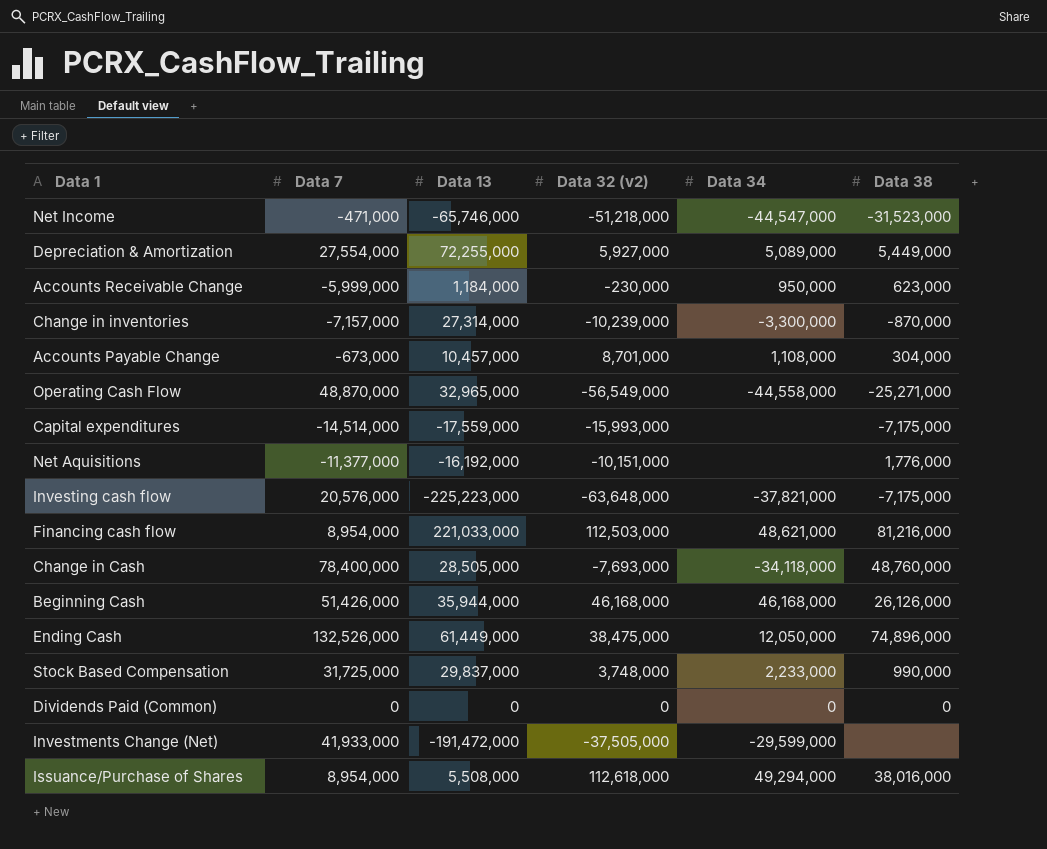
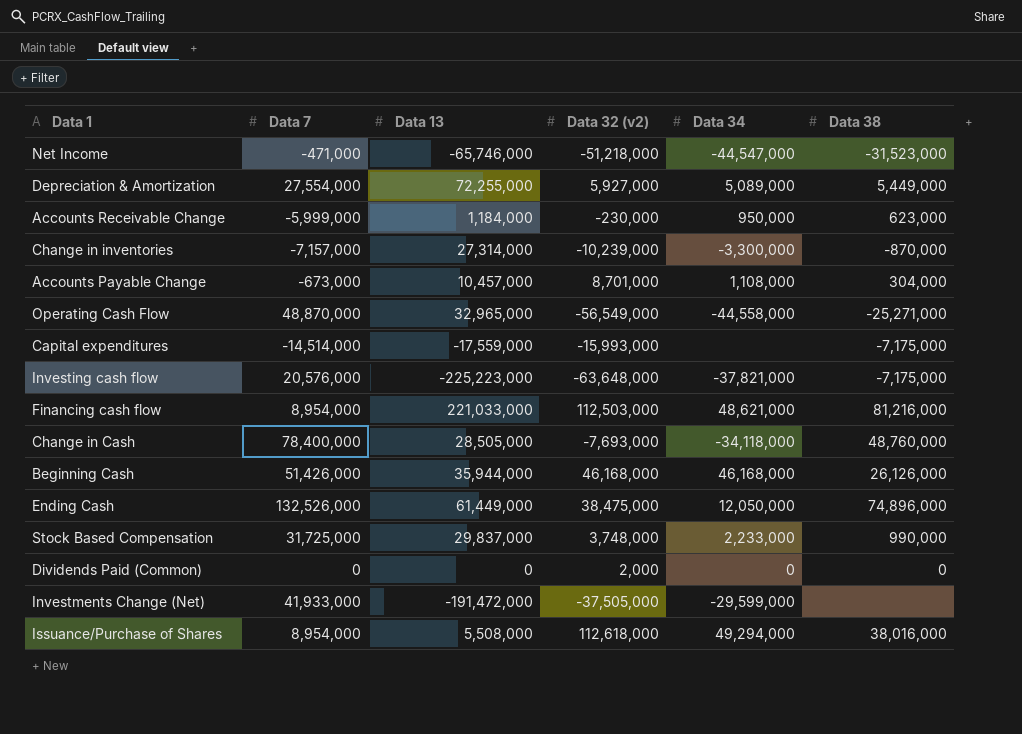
row Net Aquisitions: -11,377,000 | -16,192,000 | -10,151,000 | none | 1,776,000 -> none
Dividends Paid (Common) | Data 32 (v2): 0 -> 2,000

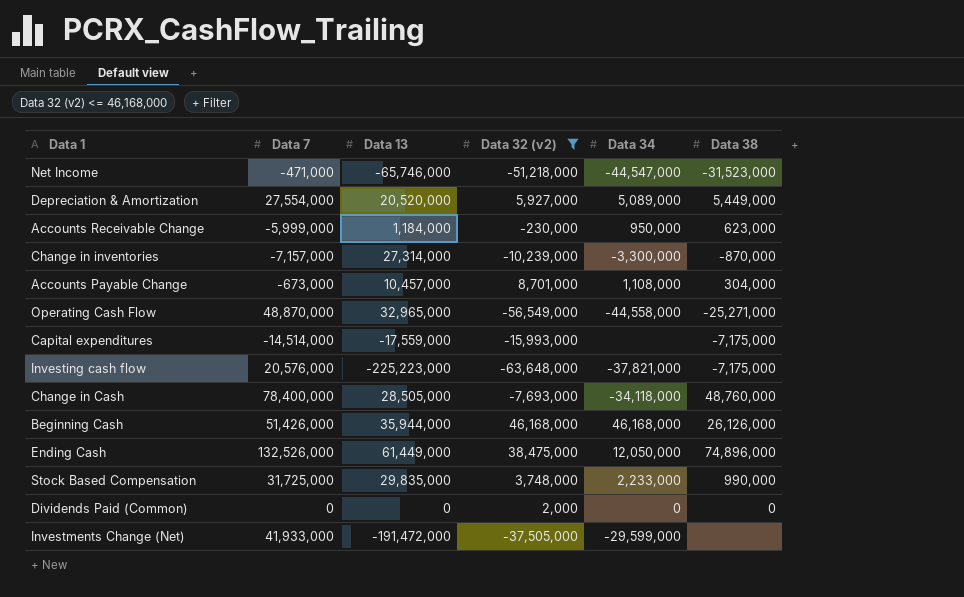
filter: none -> Data 32 (v2) <= 46,168,000
Depreciation & Amortization | Data 13: 72,255,000 -> 20,520,000
Stock Based Compensation | Data 13: 29,837,000 -> 29,835,000

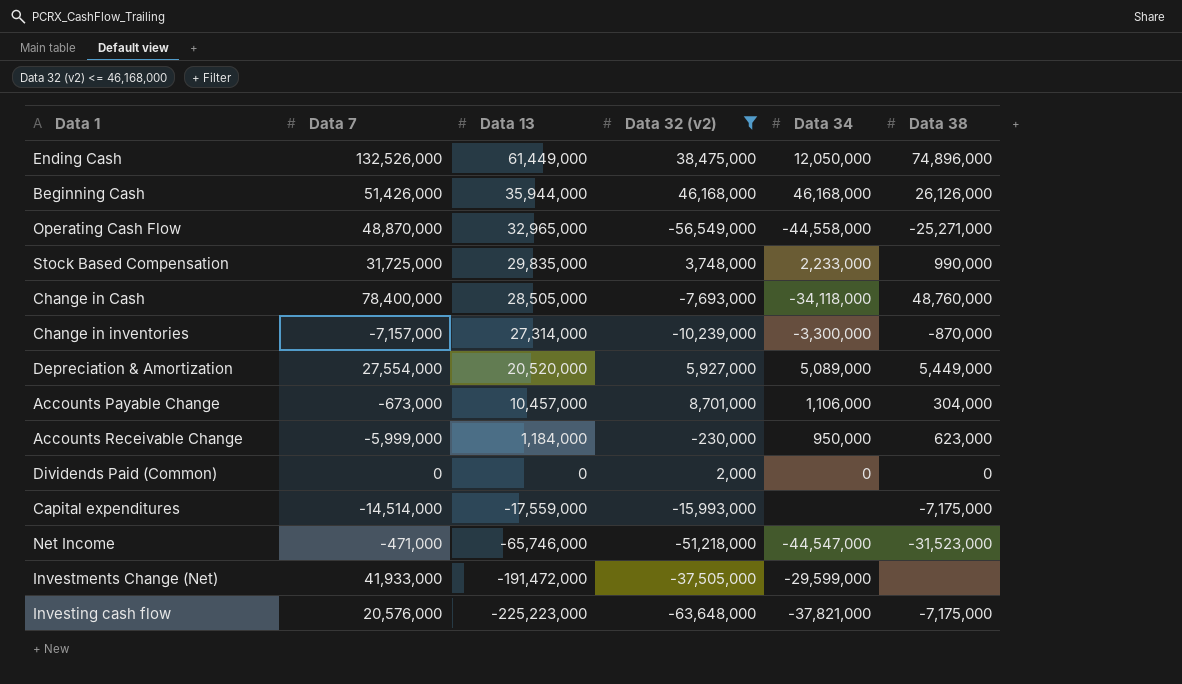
row order: none -> Data 13 descending
Accounts Payable Change | Data 34: 1,108,000 -> 1,106,000

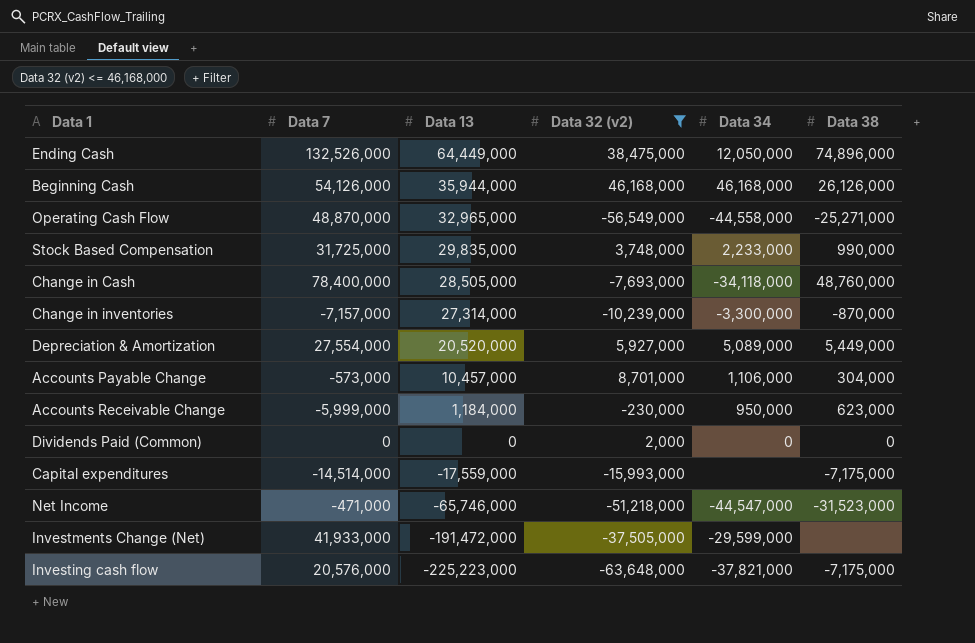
Ending Cash | Data 13: 61,449,000 -> 64,449,000
Beginning Cash | Data 7: 51,426,000 -> 54,126,000
Accounts Payable Change | Data 7: -673,000 -> -573,000

